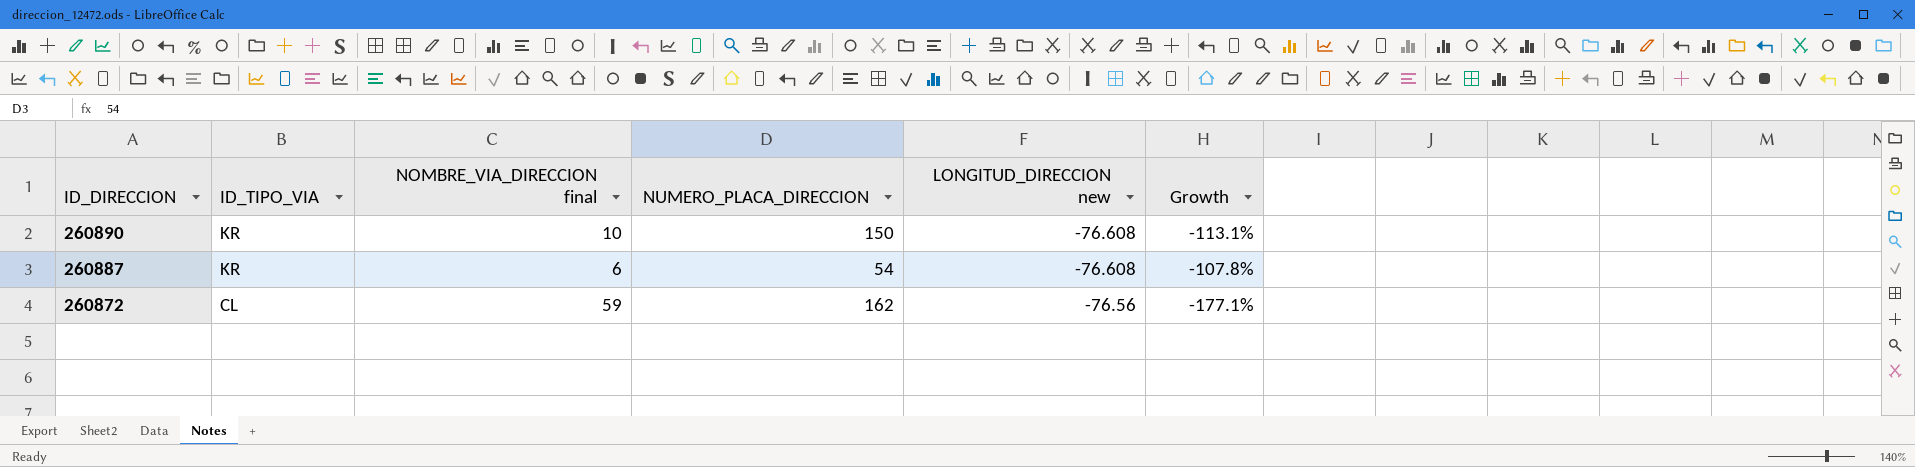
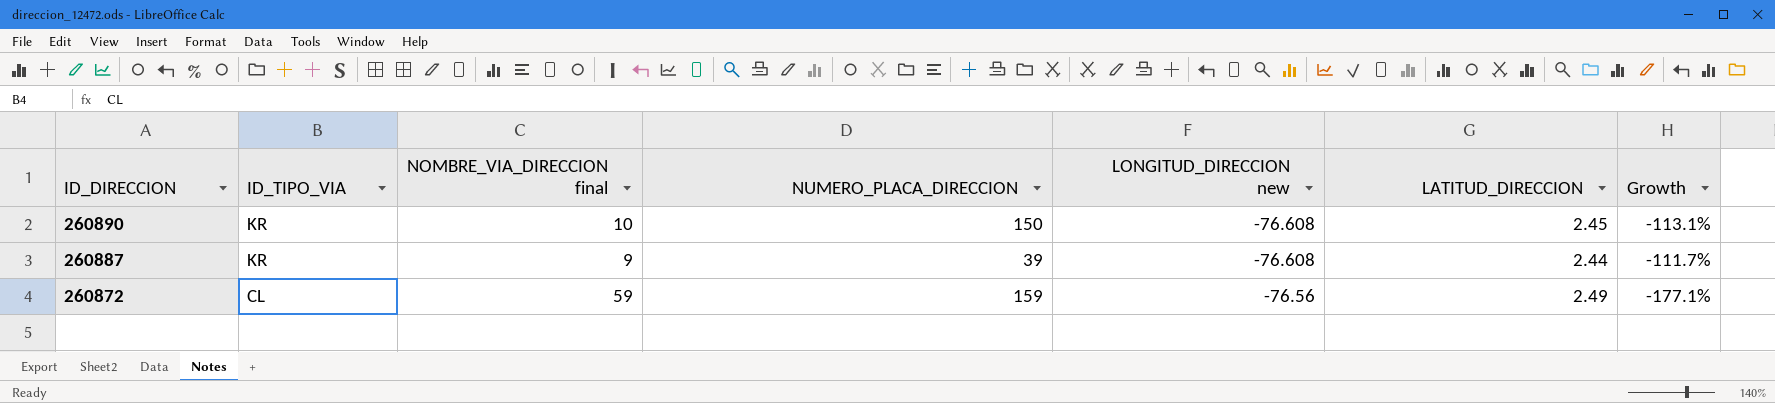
column LATITUD_DIRECCION | position: none -> 6
260887 | NOMBRE_VIA_DIRECCION final: 6 -> 9
260887 | NUMERO_PLACA_DIRECCION: 54 -> 39
260887 | Growth: -107.8% -> -111.7%
260872 | NUMERO_PLACA_DIRECCION: 162 -> 159

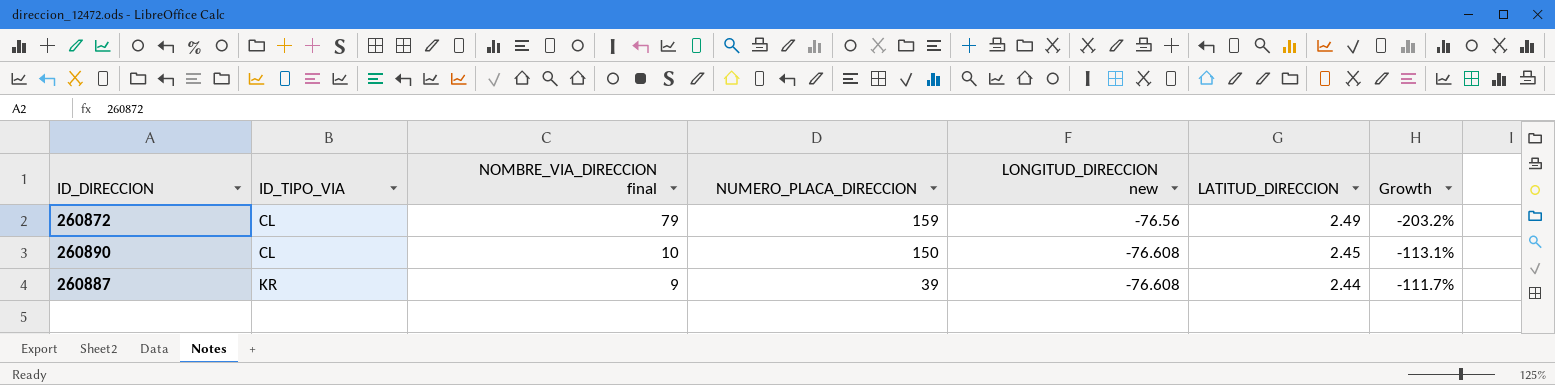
row order: ID_DIRECCION descending -> ID_TIPO_VIA ascending
260872 | NOMBRE_VIA_DIRECCION final: 59 -> 79
260872 | Growth: -177.1% -> -203.2%
260890 | ID_TIPO_VIA: KR -> CL

